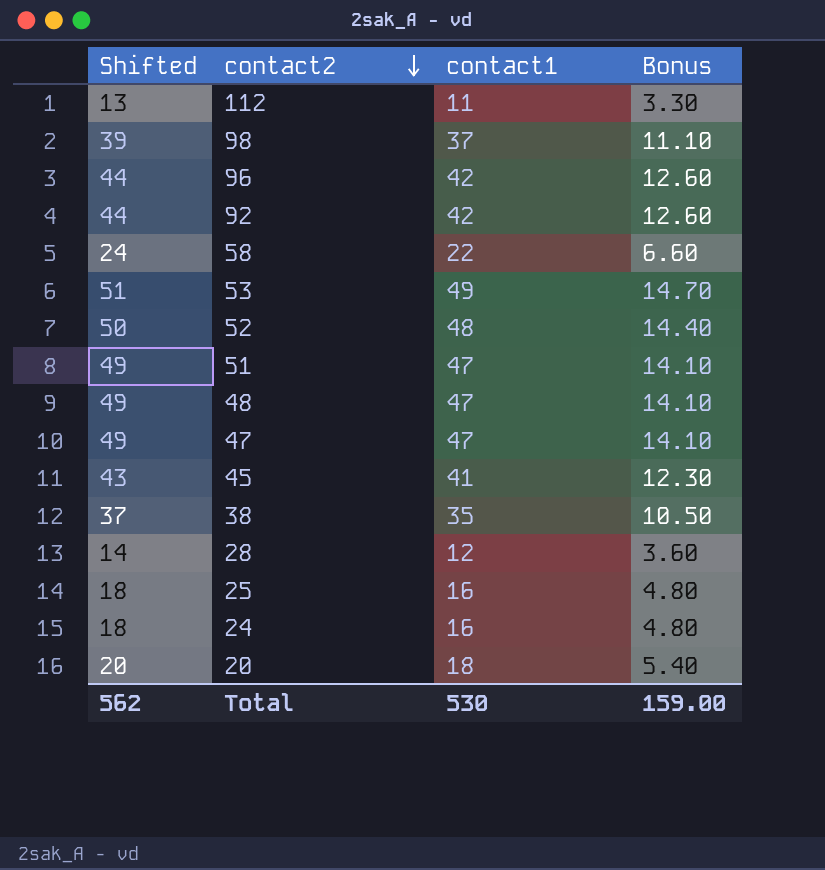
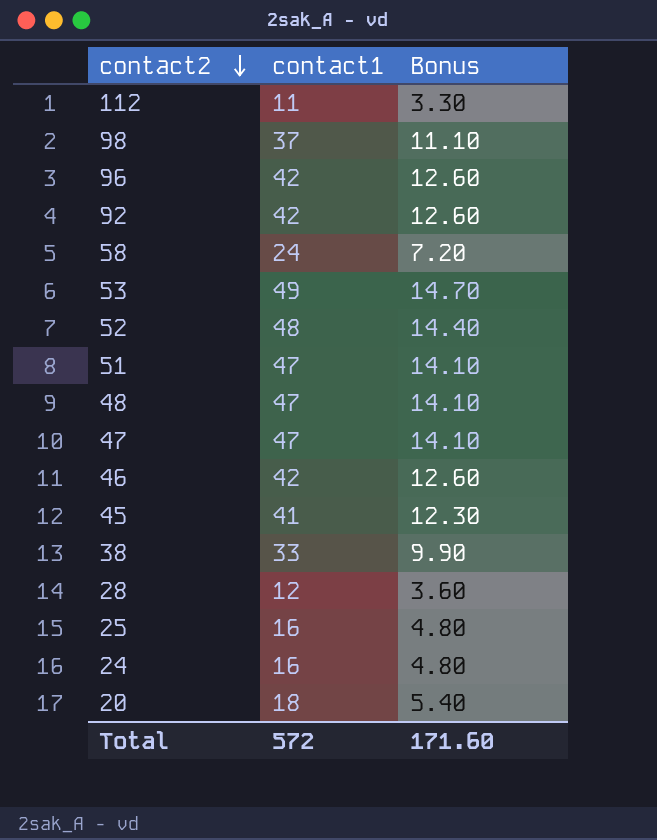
column Shifted | formula: [contact1] + 2 -> none
58 | contact1: 22 -> 24
58 | Bonus: 6.60 -> 7.20
row 46: none -> 42 | 12.60
38 | contact1: 35 -> 33
38 | Bonus: 10.50 -> 9.90
Total | contact1: 530 -> 572
Total | Bonus: 159.00 -> 171.60

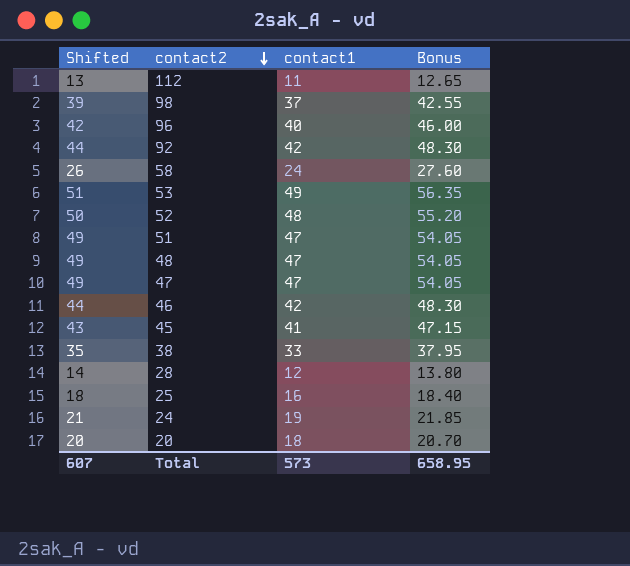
column Shifted | formula: none -> [contact1] + 2
column Bonus | formula: [contact1] * 0.3 -> [contact1] * 1.15
96 | contact1: 42 -> 40
24 | contact1: 16 -> 19
Total | contact1: 572 -> 573
Total | Bonus: 171.60 -> 658.95

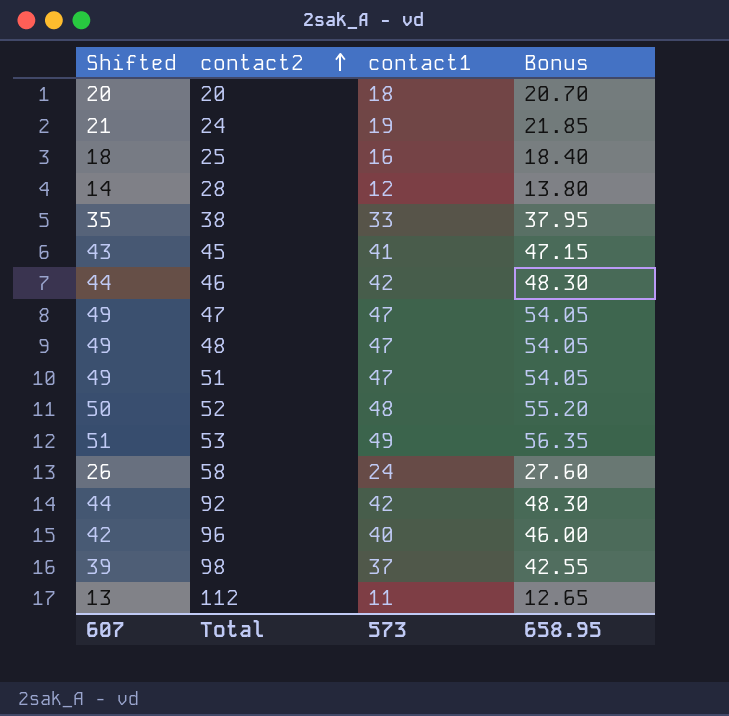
row order: contact2 descending -> contact2 ascending

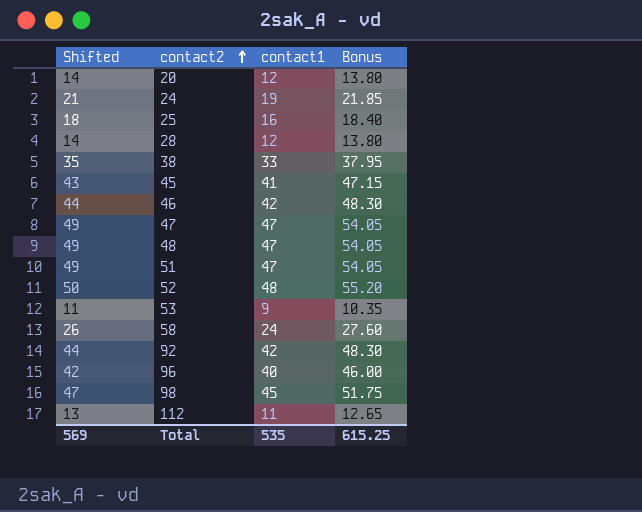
20 | Shifted: 20 -> 14
20 | contact1: 18 -> 12
20 | Bonus: 20.70 -> 13.80
53 | Shifted: 51 -> 11
53 | contact1: 49 -> 9
53 | Bonus: 56.35 -> 10.35
98 | Shifted: 39 -> 47
98 | contact1: 37 -> 45
98 | Bonus: 42.55 -> 51.75
Total | Shifted: 607 -> 569
Total | contact1: 573 -> 535
Total | Bonus: 658.95 -> 615.25

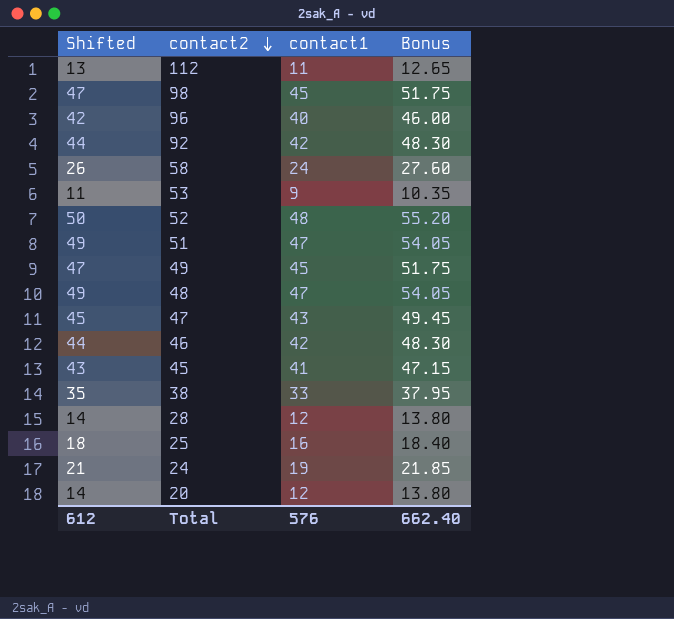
row order: contact2 ascending -> contact2 descending
row 49: none -> 47 | 45 | 51.75
47 | Shifted: 49 -> 45
47 | contact1: 47 -> 43
47 | Bonus: 54.05 -> 49.45
Total | Shifted: 569 -> 612
Total | contact1: 535 -> 576
Total | Bonus: 615.25 -> 662.40

